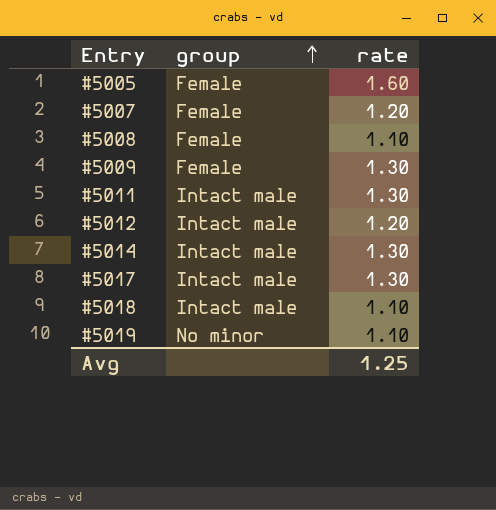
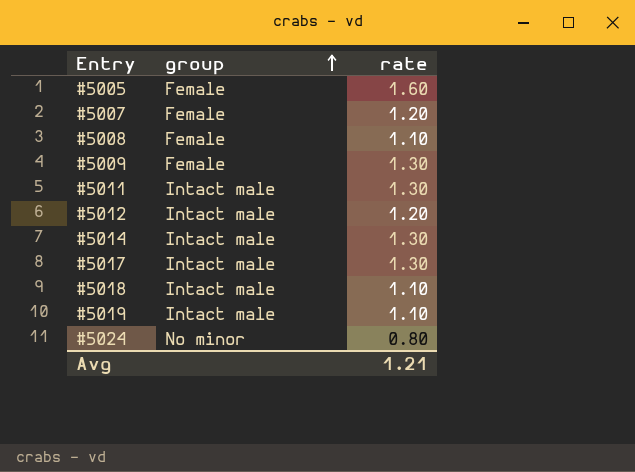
#5019 | group: No minor -> Intact male
row #5024: none -> No minor | 0.80
Avg | rate: 1.25 -> 1.21

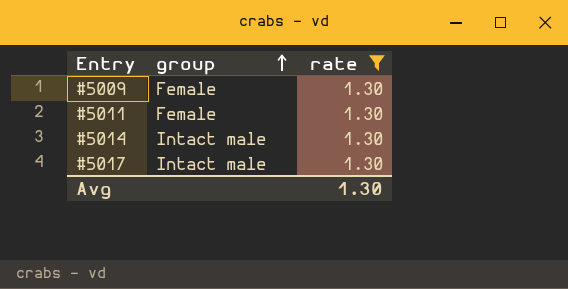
filter: none -> rate = 1.30
#5011 | group: Intact male -> Female
Avg | rate: 1.21 -> 1.30

